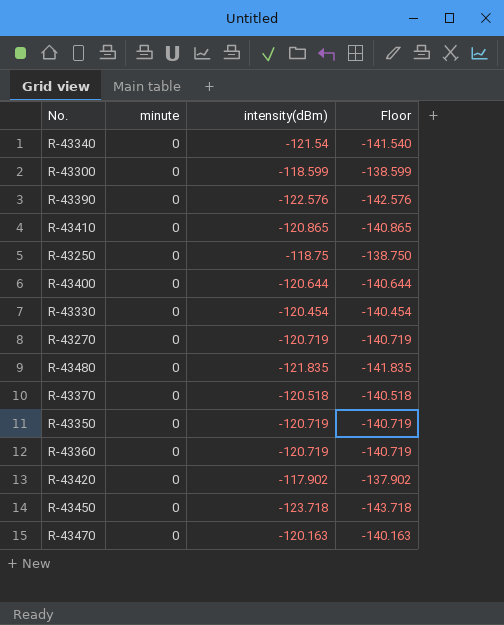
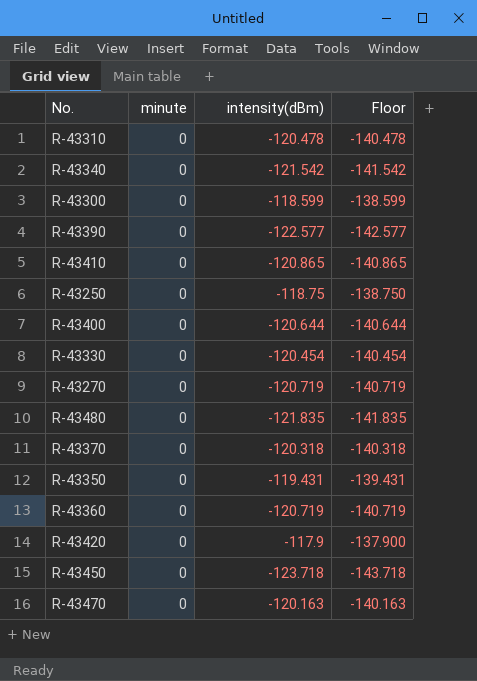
row R-43310: none -> 0 | -120.478 | -140.478
R-43340 | intensity(dBm): -121.54 -> -121.542
R-43340 | Floor: -141.540 -> -141.542
R-43390 | intensity(dBm): -122.576 -> -122.577
R-43390 | Floor: -142.576 -> -142.577
R-43370 | intensity(dBm): -120.518 -> -120.318
R-43370 | Floor: -140.518 -> -140.318
R-43350 | intensity(dBm): -120.719 -> -119.431
R-43350 | Floor: -140.719 -> -139.431
R-43420 | intensity(dBm): -117.902 -> -117.9
R-43420 | Floor: -137.902 -> -137.900

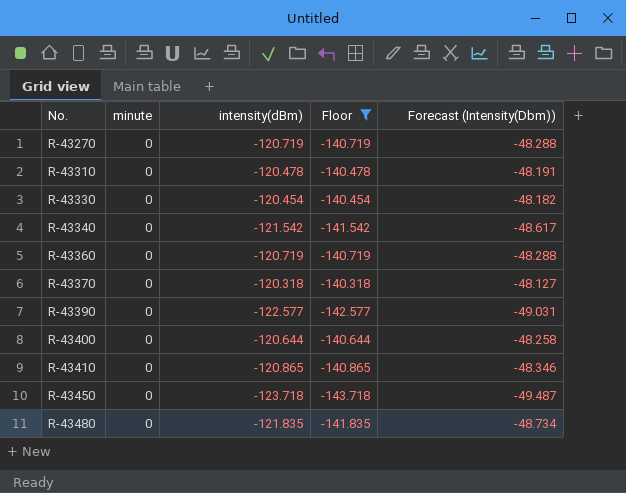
filter: none -> Floor <= -140.318
row order: none -> No. ascending
column Forecast (Intensity(Dbm)) | formula: none -> [intensity(dBm)] * 0.4

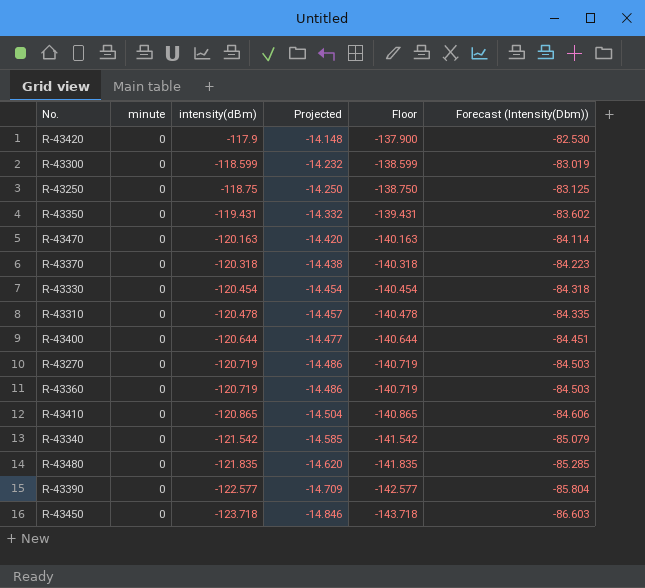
filter: Floor <= -140.318 -> none
row order: No. ascending -> intensity(dBm) descending
column Projected | formula: none -> [intensity(dBm)] * 0.12
column Forecast (Intensity(Dbm)) | formula: [intensity(dBm)] * 0.4 -> [intensity(dBm)] * 0.7

